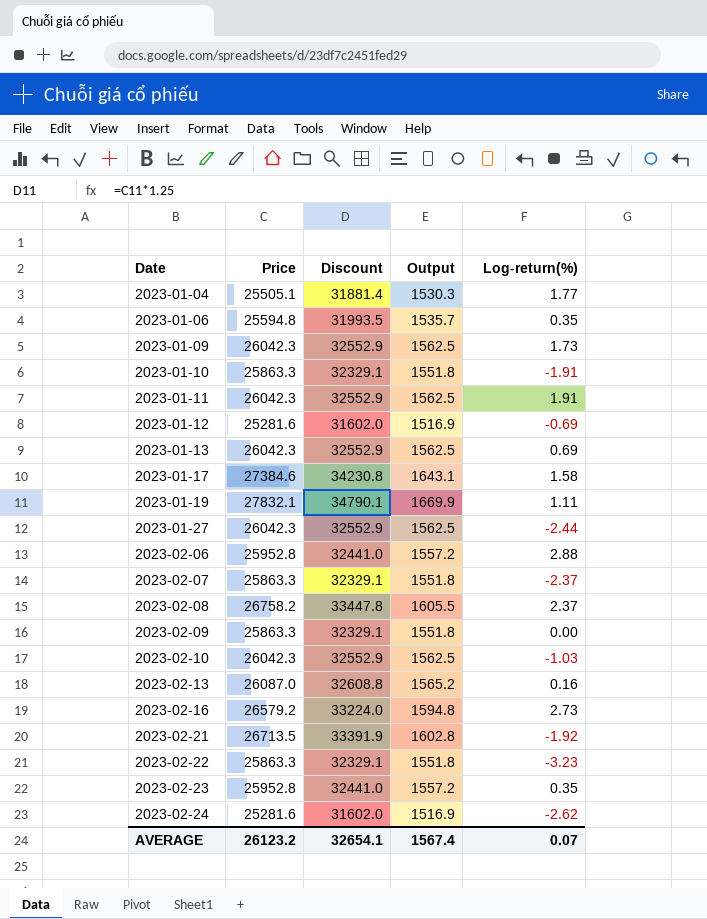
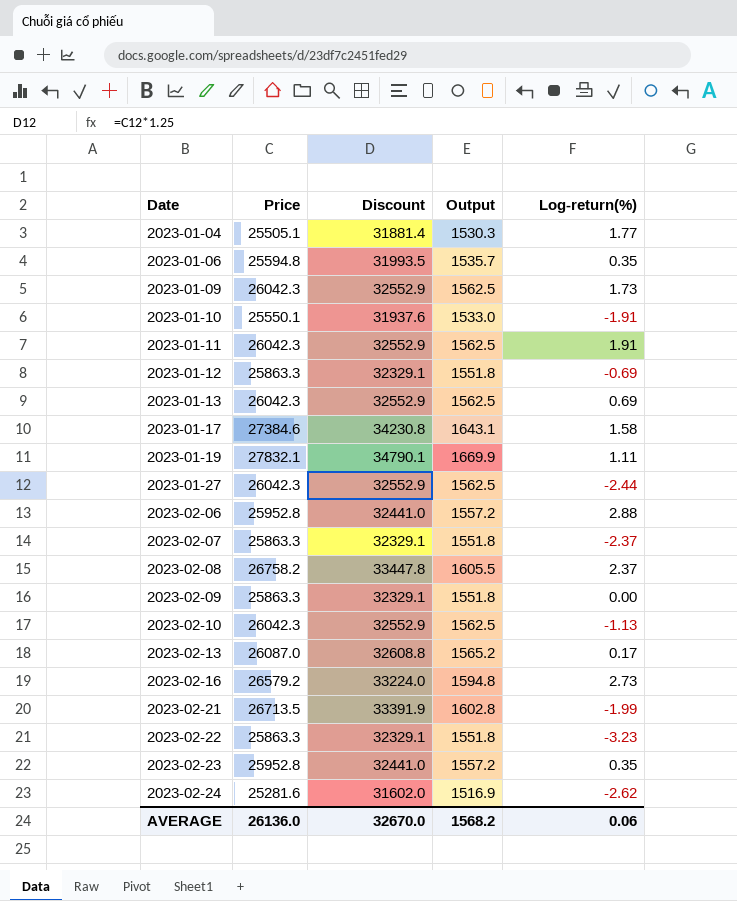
2023-01-10 | Price: 25863.3 -> 25550.1
2023-01-10 | Discount: 32329.1 -> 31937.6
2023-01-10 | Output: 1551.8 -> 1533.0
2023-01-12 | Price: 25281.6 -> 25863.3
2023-01-12 | Discount: 31602.0 -> 32329.1
2023-01-12 | Output: 1516.9 -> 1551.8
2023-02-10 | Log-return(%): -1.03 -> -1.13
2023-02-13 | Log-return(%): 0.16 -> 0.17
2023-02-21 | Log-return(%): -1.92 -> -1.99
AVERAGE | Price: 26123.2 -> 26136.0
AVERAGE | Discount: 32654.1 -> 32670.0
AVERAGE | Output: 1567.4 -> 1568.2
AVERAGE | Log-return(%): 0.07 -> 0.06

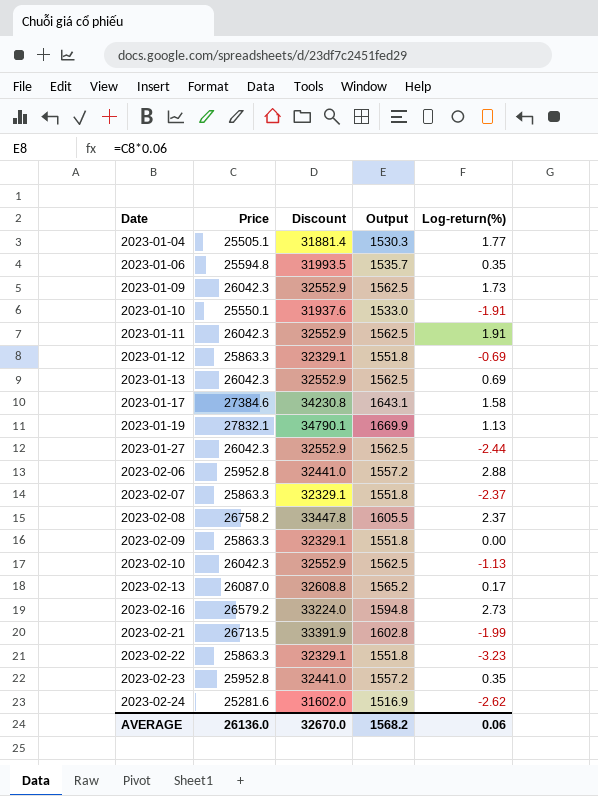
2023-01-19 | Log-return(%): 1.11 -> 1.13

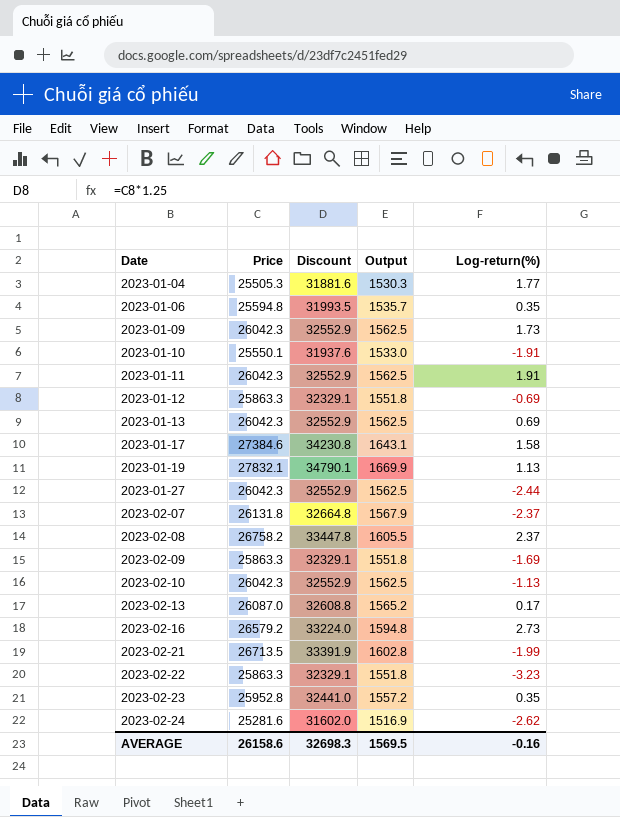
row 2023-02-06: 25952.8 | 32441.0 | 1557.2 | 2.88 -> none
2023-01-04 | Price: 25505.1 -> 25505.3
2023-01-04 | Discount: 31881.4 -> 31881.6
2023-02-07 | Price: 25863.3 -> 26131.8
2023-02-07 | Discount: 32329.1 -> 32664.8
2023-02-07 | Output: 1551.8 -> 1567.9
2023-02-09 | Log-return(%): 0.00 -> -1.69
AVERAGE | Price: 26136.0 -> 26158.6
AVERAGE | Discount: 32670.0 -> 32698.3
AVERAGE | Output: 1568.2 -> 1569.5
AVERAGE | Log-return(%): 0.06 -> -0.16

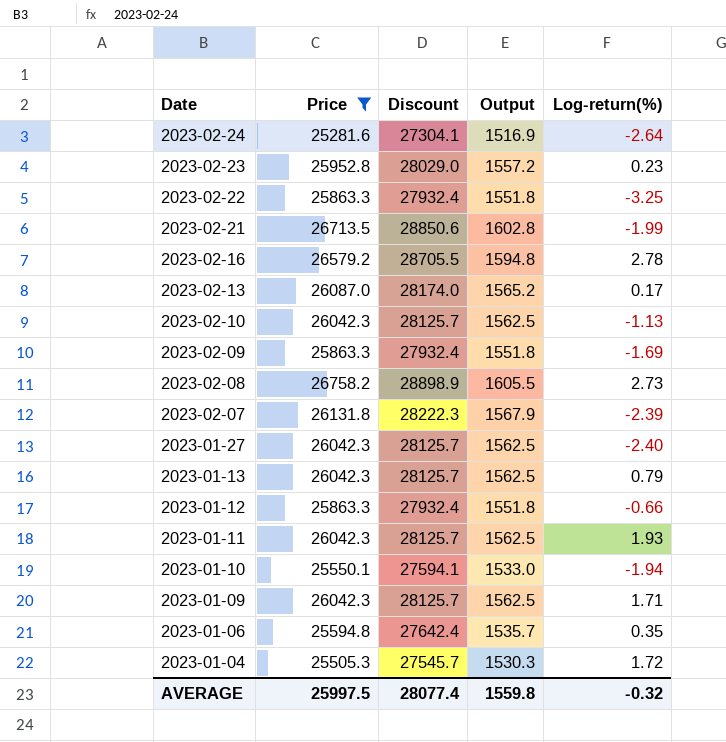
filter: none -> Price <= 26758.2
row order: Date ascending -> Date descending
column Discount | formula: [Price] * 1.25 -> [Price] * 1.08
2023-02-24 | Log-return(%): -2.62 -> -2.64
2023-02-23 | Log-return(%): 0.35 -> 0.23
2023-02-22 | Log-return(%): -3.23 -> -3.25
2023-02-16 | Log-return(%): 2.73 -> 2.78
2023-02-08 | Log-return(%): 2.37 -> 2.73
2023-02-07 | Log-return(%): -2.37 -> -2.39
2023-01-27 | Log-return(%): -2.44 -> -2.40
2023-01-13 | Log-return(%): 0.69 -> 0.79
2023-01-12 | Log-return(%): -0.69 -> -0.66
2023-01-11 | Log-return(%): 1.91 -> 1.93
2023-01-10 | Log-return(%): -1.91 -> -1.94
2023-01-09 | Log-return(%): 1.73 -> 1.71
2023-01-04 | Log-return(%): 1.77 -> 1.72
AVERAGE | Price: 26158.6 -> 25997.5
AVERAGE | Discount: 32698.3 -> 28077.4
AVERAGE | Output: 1569.5 -> 1559.8
AVERAGE | Log-return(%): -0.16 -> -0.32

